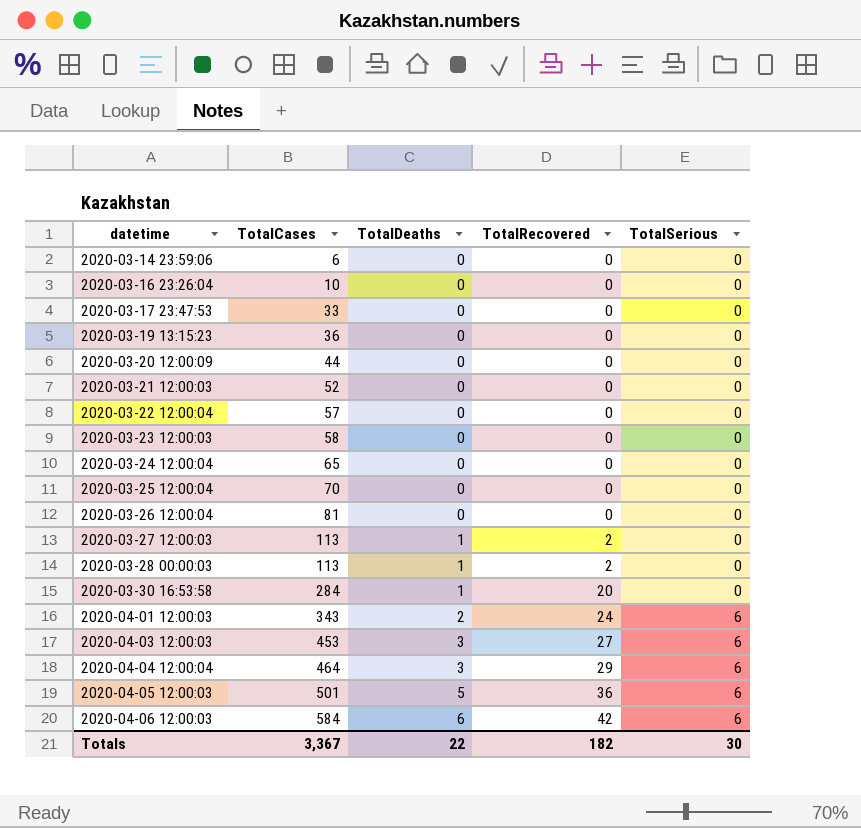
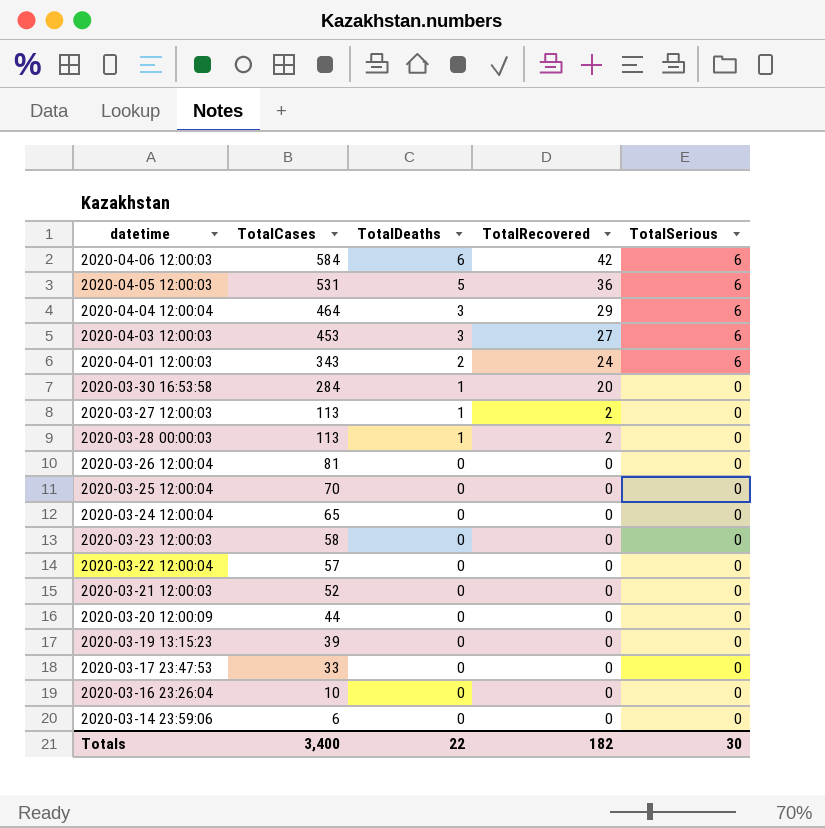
row order: datetime ascending -> TotalCases descending
2020-04-05 12:00:03 | TotalCases: 501 -> 531
2020-03-19 13:15:23 | TotalCases: 36 -> 39
Totals | TotalCases: 3,367 -> 3,400

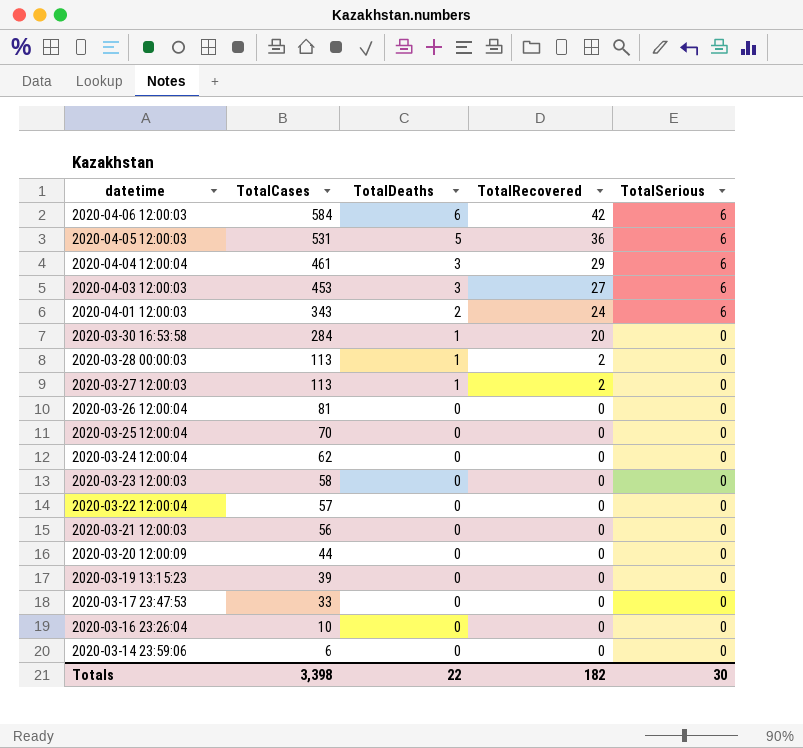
row order: TotalCases descending -> datetime descending
2020-04-04 12:00:04 | TotalCases: 464 -> 461
2020-03-24 12:00:04 | TotalCases: 65 -> 62
2020-03-21 12:00:03 | TotalCases: 52 -> 56
Totals | TotalCases: 3,400 -> 3,398

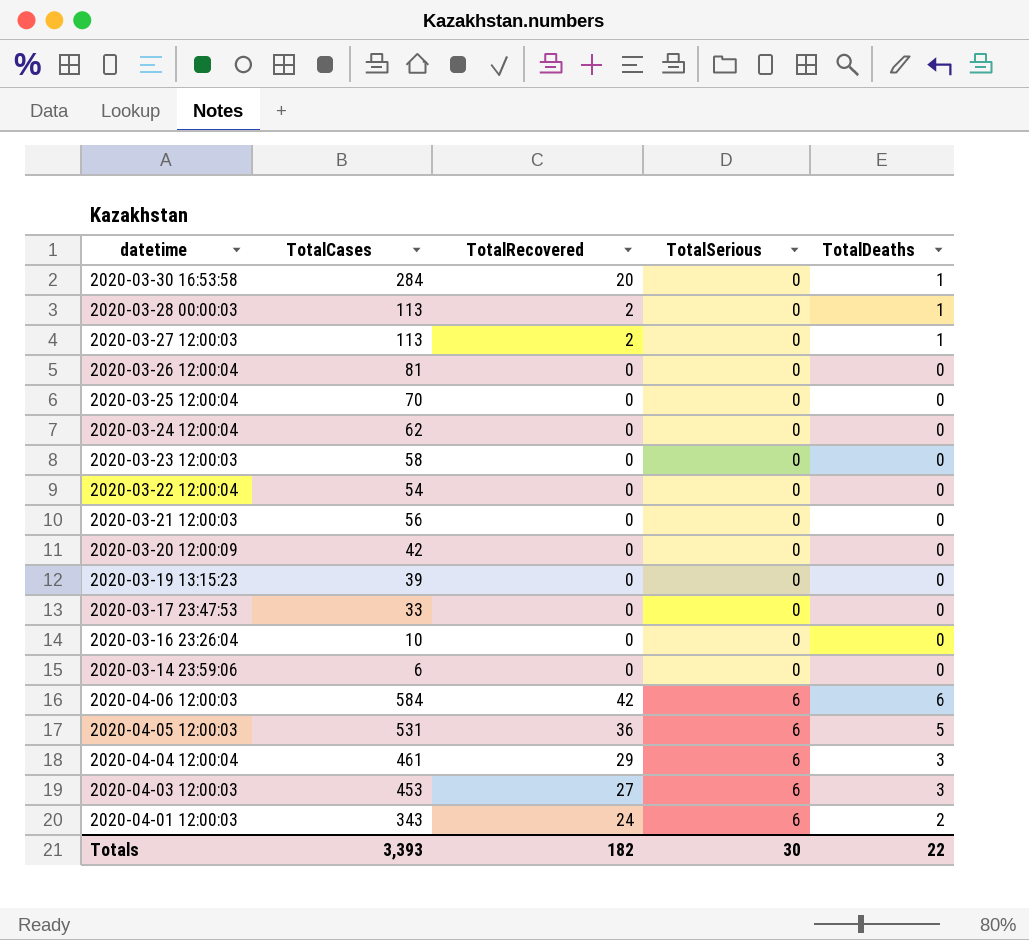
row order: datetime descending -> TotalSerious ascending
column TotalDeaths | position: 3 -> 5
2020-03-22 12:00:04 | TotalCases: 57 -> 54
2020-03-20 12:00:09 | TotalCases: 44 -> 42
Totals | TotalCases: 3,398 -> 3,393

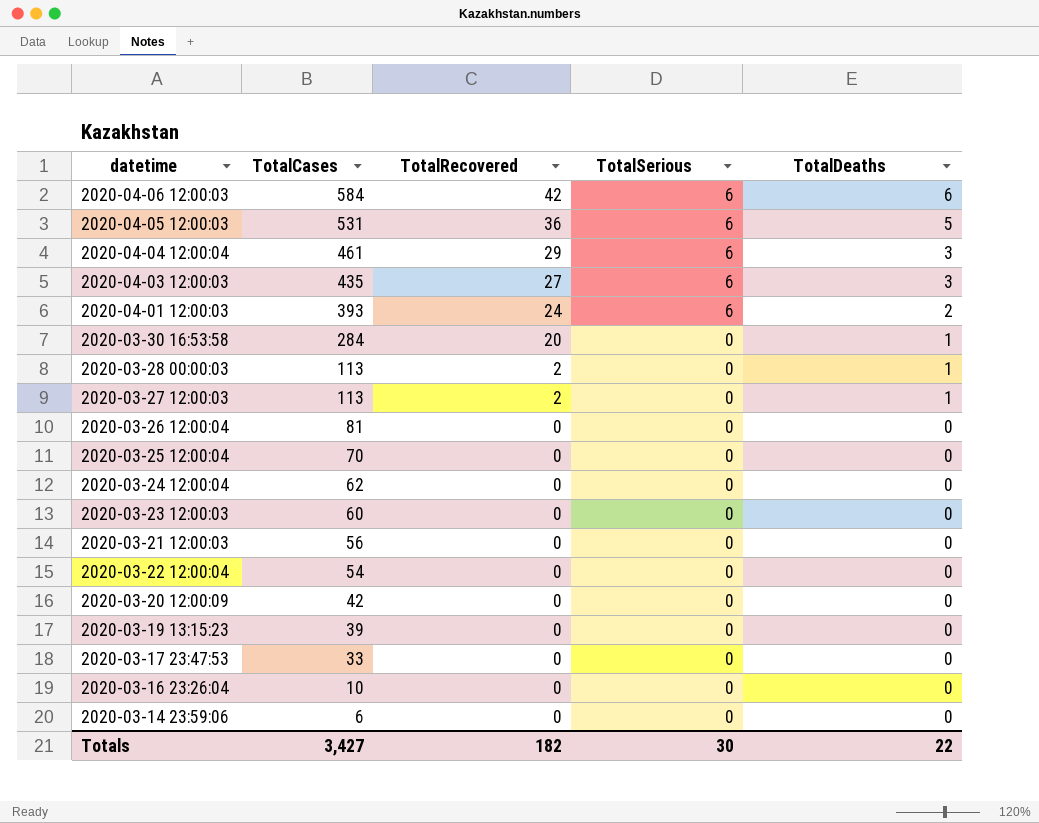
row order: TotalSerious ascending -> TotalCases descending
2020-04-03 12:00:03 | TotalCases: 453 -> 435
2020-04-01 12:00:03 | TotalCases: 343 -> 393
2020-03-23 12:00:03 | TotalCases: 58 -> 60
Totals | TotalCases: 3,393 -> 3,427

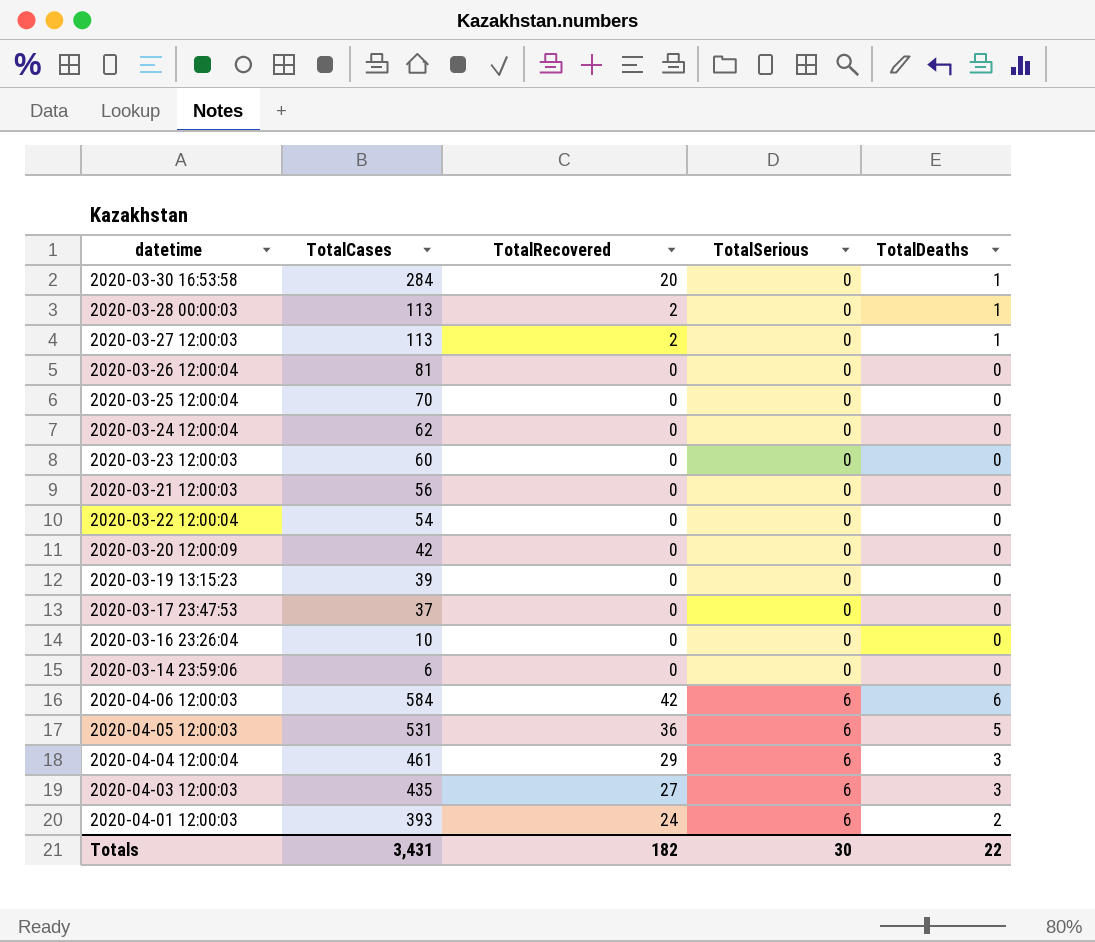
row order: TotalCases descending -> TotalSerious ascending
2020-03-17 23:47:53 | TotalCases: 33 -> 37
Totals | TotalCases: 3,427 -> 3,431

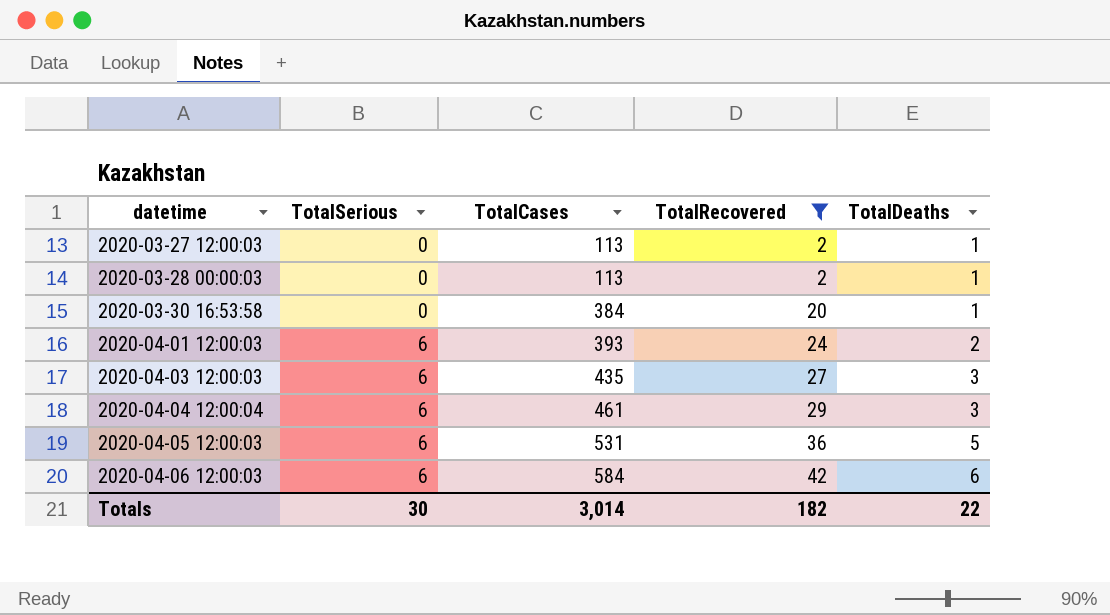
filter: none -> TotalRecovered != 0
row order: TotalSerious ascending -> datetime ascending
column TotalSerious | position: 4 -> 2
2020-03-30 16:53:58 | TotalCases: 284 -> 384
Totals | TotalCases: 3,431 -> 3,014

